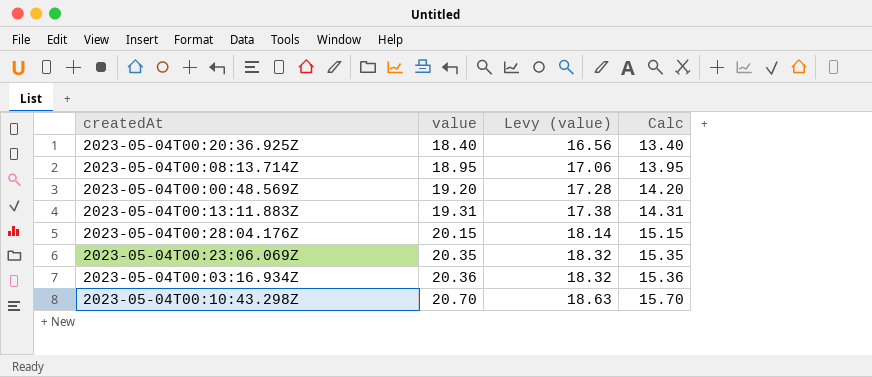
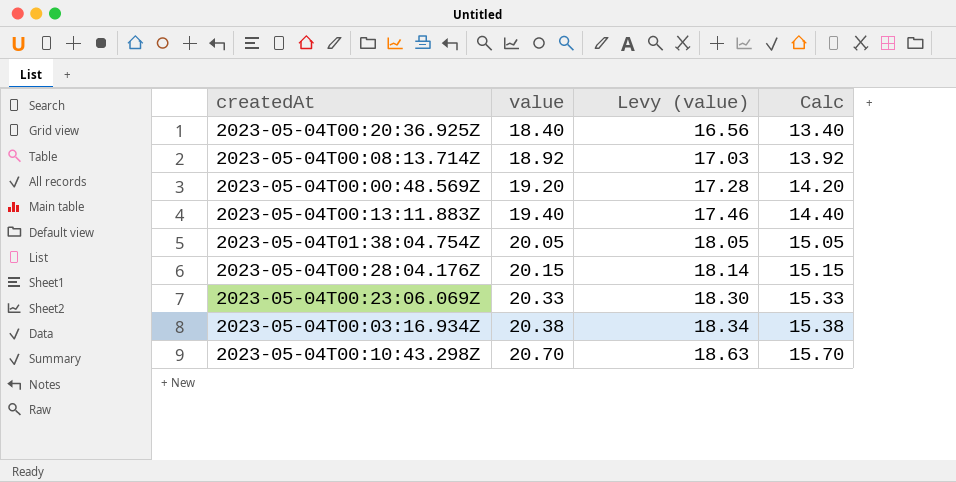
2023-05-04T00:08:13.714Z | value: 18.95 -> 18.92
2023-05-04T00:08:13.714Z | Levy (value): 17.06 -> 17.03
2023-05-04T00:08:13.714Z | Calc: 13.95 -> 13.92
2023-05-04T00:13:11.883Z | value: 19.31 -> 19.40
2023-05-04T00:13:11.883Z | Levy (value): 17.38 -> 17.46
2023-05-04T00:13:11.883Z | Calc: 14.31 -> 14.40
row 2023-05-04T01:38:04.754Z: none -> 20.05 | 18.05 | 15.05
2023-05-04T00:23:06.069Z | value: 20.35 -> 20.33
2023-05-04T00:23:06.069Z | Levy (value): 18.32 -> 18.30
2023-05-04T00:23:06.069Z | Calc: 15.35 -> 15.33
2023-05-04T00:03:16.934Z | value: 20.36 -> 20.38
2023-05-04T00:03:16.934Z | Levy (value): 18.32 -> 18.34
2023-05-04T00:03:16.934Z | Calc: 15.36 -> 15.38

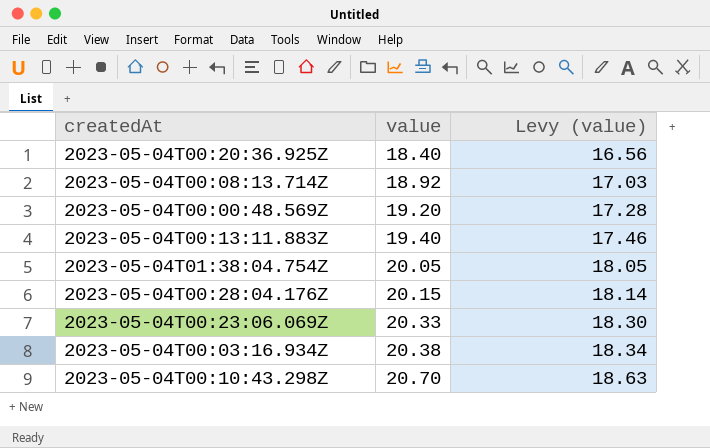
column Calc | formula: [value] - 5 -> none

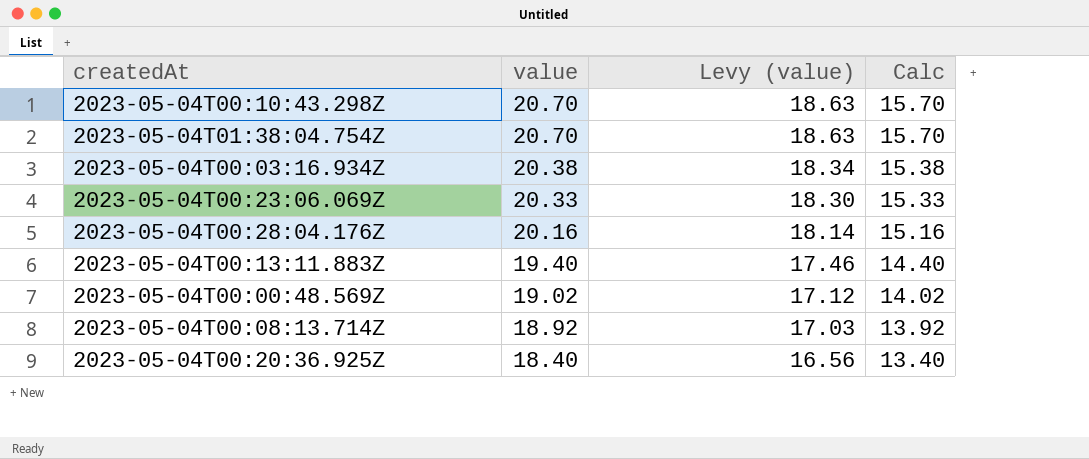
row order: value ascending -> value descending
column Calc | formula: none -> [value] - 5
2023-05-04T01:38:04.754Z | value: 20.05 -> 20.70
2023-05-04T01:38:04.754Z | Levy (value): 18.05 -> 18.63
2023-05-04T00:28:04.176Z | value: 20.15 -> 20.16
2023-05-04T00:00:48.569Z | value: 19.20 -> 19.02
2023-05-04T00:00:48.569Z | Levy (value): 17.28 -> 17.12

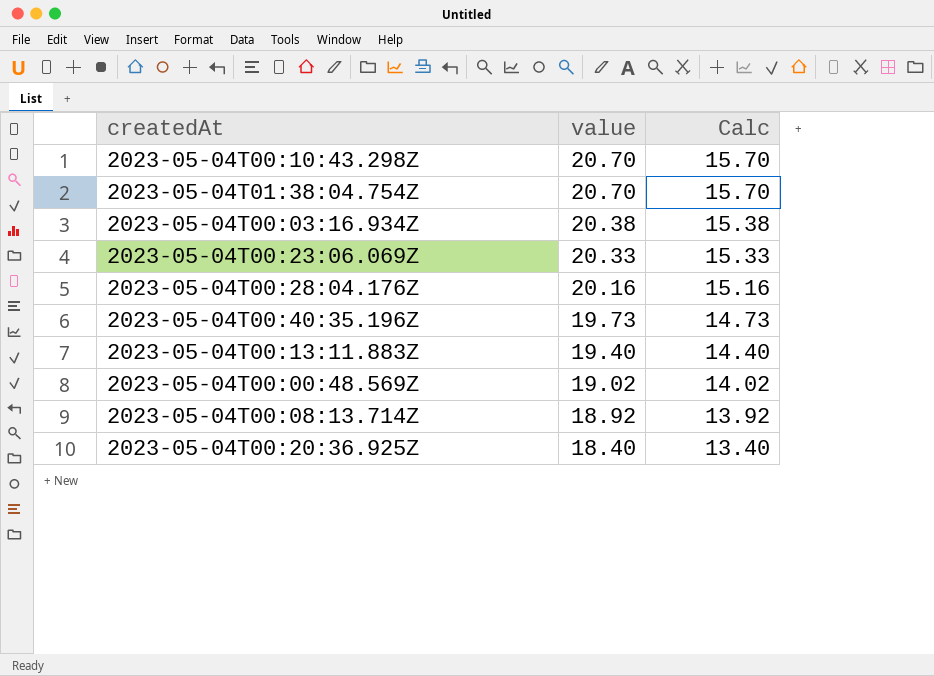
column Levy (value) | formula: [value] * 0.9 -> none
row 2023-05-04T00:40:35.196Z: none -> 19.73 | 14.73

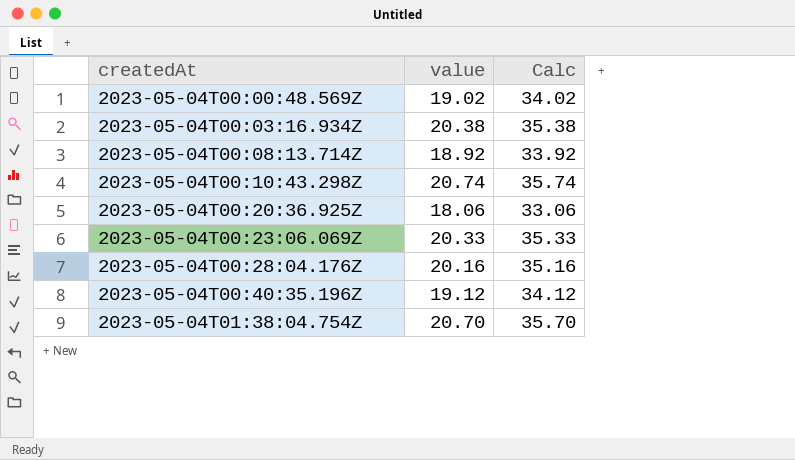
row order: value descending -> createdAt ascending
column Calc | formula: [value] - 5 -> [value] + 15
row 2023-05-04T00:13:11.883Z: 19.40 | 14.40 -> none
2023-05-04T00:10:43.298Z | value: 20.70 -> 20.74
2023-05-04T00:20:36.925Z | value: 18.40 -> 18.06
2023-05-04T00:40:35.196Z | value: 19.73 -> 19.12

